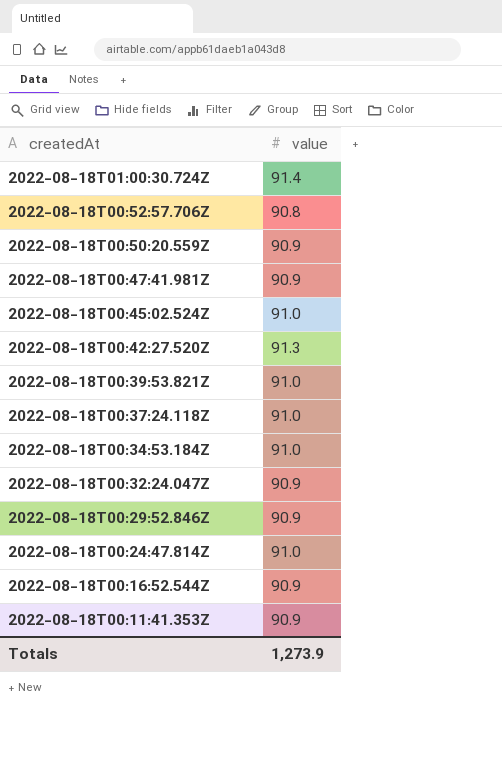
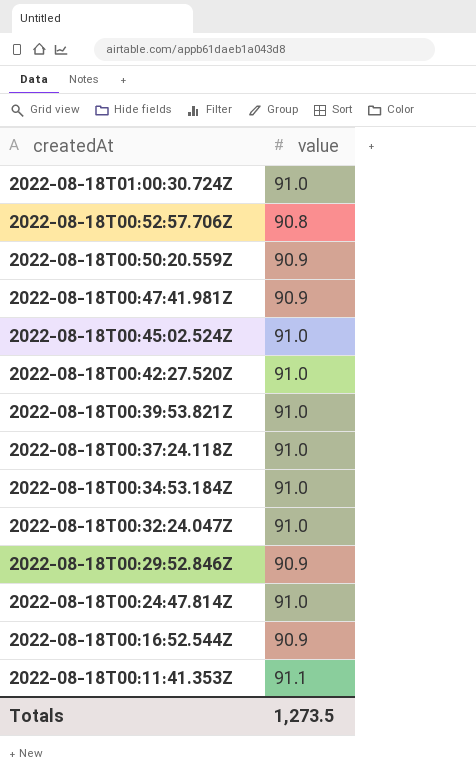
2022-08-18T01:00:30.724Z | value: 91.4 -> 91.0
2022-08-18T00:42:27.520Z | value: 91.3 -> 91.0
2022-08-18T00:32:24.047Z | value: 90.9 -> 91.0
2022-08-18T00:11:41.353Z | value: 90.9 -> 91.1
Totals | value: 1,273.9 -> 1,273.5

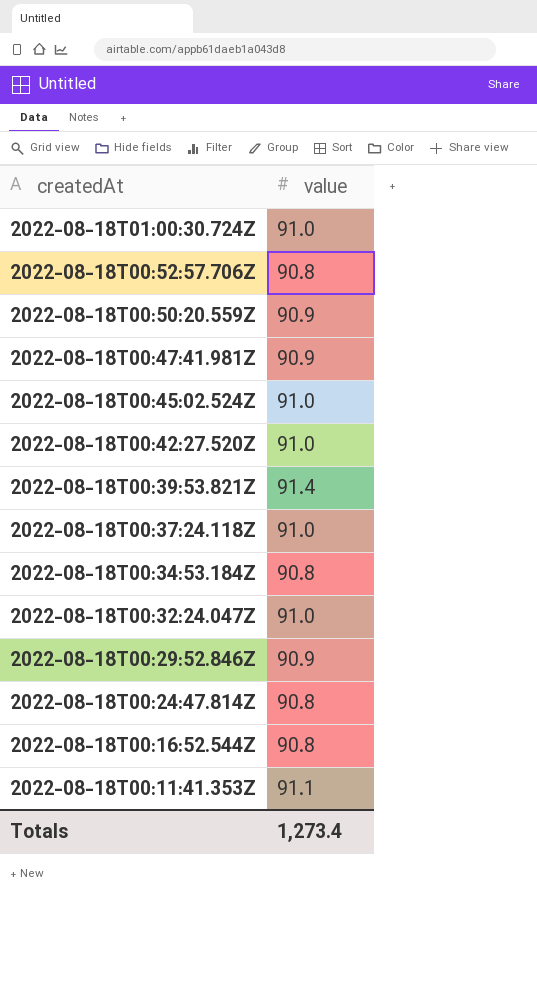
2022-08-18T00:39:53.821Z | value: 91.0 -> 91.4
2022-08-18T00:34:53.184Z | value: 91.0 -> 90.8
2022-08-18T00:24:47.814Z | value: 91.0 -> 90.8
2022-08-18T00:16:52.544Z | value: 90.9 -> 90.8
Totals | value: 1,273.5 -> 1,273.4

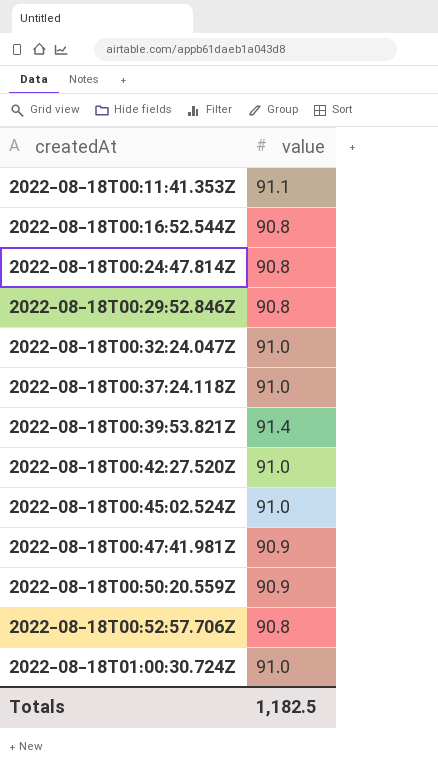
row order: createdAt descending -> createdAt ascending
row 2022-08-18T00:34:53.184Z: 90.8 -> none
2022-08-18T00:29:52.846Z | value: 90.9 -> 90.8
Totals | value: 1,273.4 -> 1,182.5

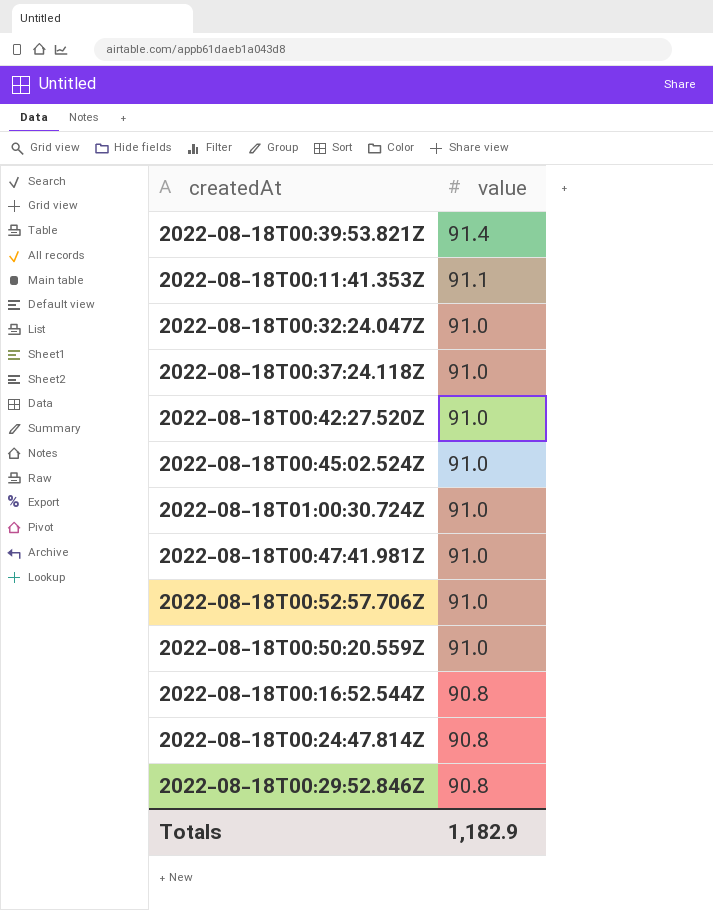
row order: createdAt ascending -> value descending
2022-08-18T00:47:41.981Z | value: 90.9 -> 91.0
2022-08-18T00:52:57.706Z | value: 90.8 -> 91.0
2022-08-18T00:50:20.559Z | value: 90.9 -> 91.0
Totals | value: 1,182.5 -> 1,182.9

